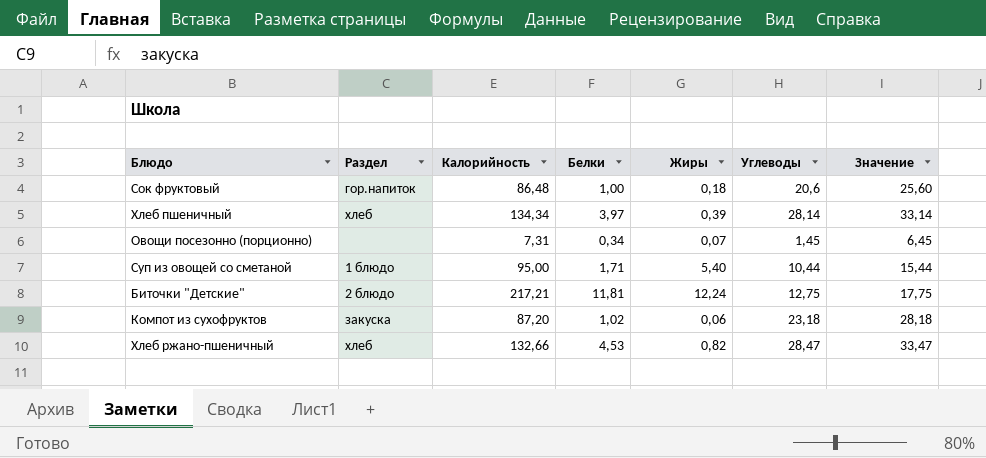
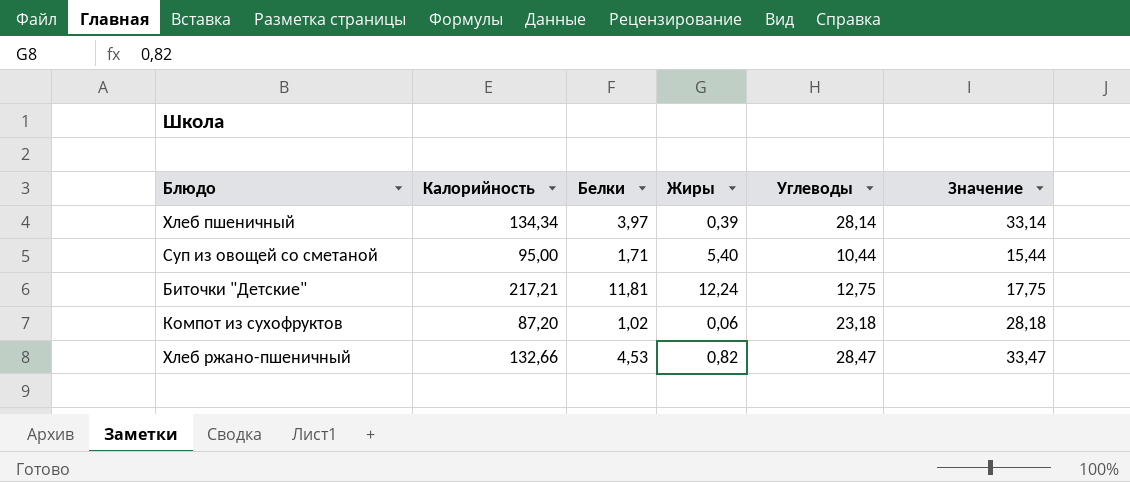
column Раздел | position: 2 -> none
row Сок фруктовый: гор.напиток | 86,48 | 1,00 | 0,18 | 20,6 | 25,60 -> none
row Овощи посезонно (порционно): none | 7,31 | 0,34 | 0,07 | 1,45 | 6,45 -> none

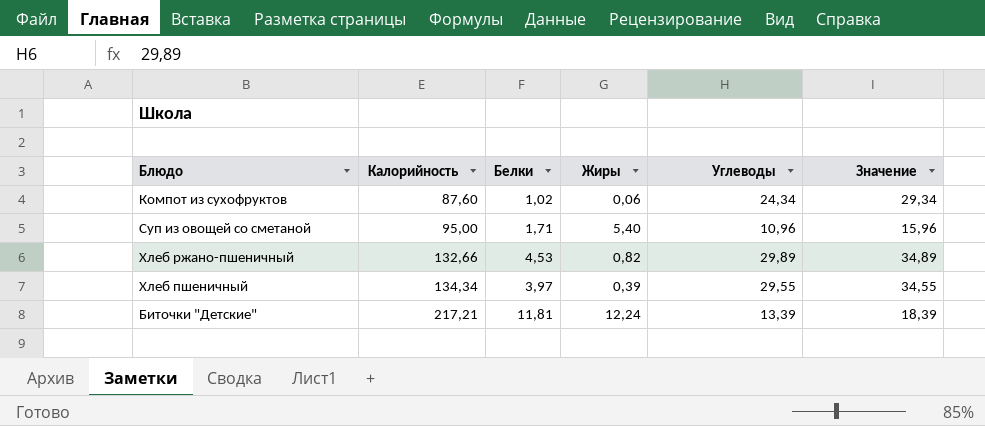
row order: none -> Калорийность ascending
Компот из сухофруктов | Калорийность: 87,20 -> 87,60
Компот из сухофруктов | Углеводы: 23,18 -> 24,34
Компот из сухофруктов | Значение: 28,18 -> 29,34
Суп из овощей со сметаной | Углеводы: 10,44 -> 10,96
Суп из овощей со сметаной | Значение: 15,44 -> 15,96
Хлеб ржано-пшеничный | Углеводы: 28,47 -> 29,89
Хлеб ржано-пшеничный | Значение: 33,47 -> 34,89
Хлеб пшеничный | Углеводы: 28,14 -> 29,55
Хлеб пшеничный | Значение: 33,14 -> 34,55
Биточки "Детские" | Углеводы: 12,75 -> 13,39
Биточки "Детские" | Значение: 17,75 -> 18,39

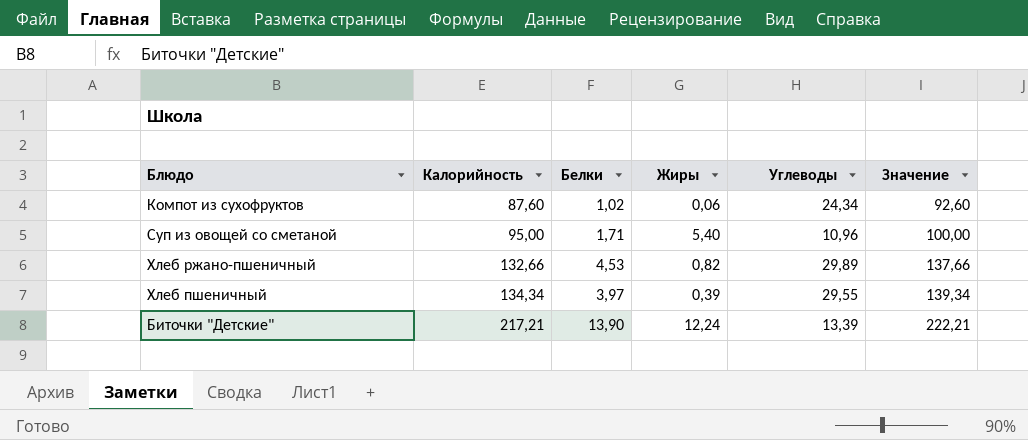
column Значение | formula: [Углеводы] + 5 -> [Калорийность] + 5
Биточки "Детские" | Белки: 11,81 -> 13,90

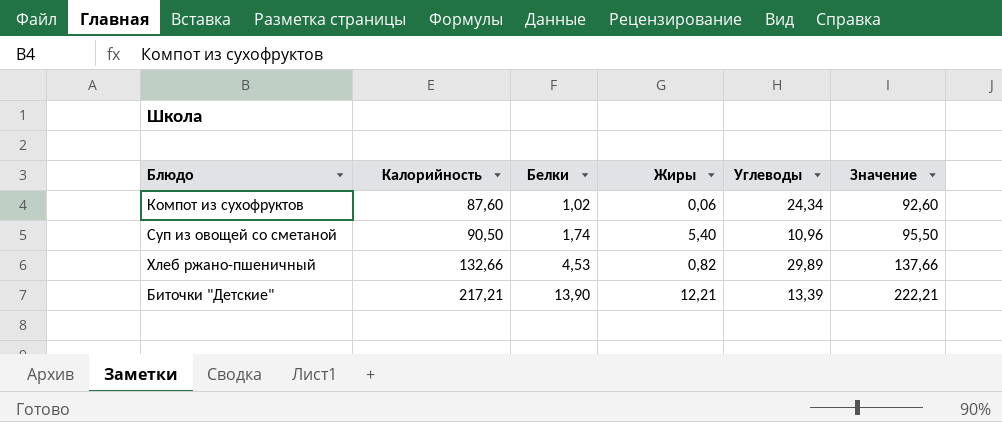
row Хлеб пшеничный: 134,34 | 3,97 | 0,39 | 29,55 | 139,34 -> none
Суп из овощей со сметаной | Калорийность: 95,00 -> 90,50
Суп из овощей со сметаной | Белки: 1,71 -> 1,74
Суп из овощей со сметаной | Значение: 100,00 -> 95,50
Биточки "Детские" | Жиры: 12,24 -> 12,21

